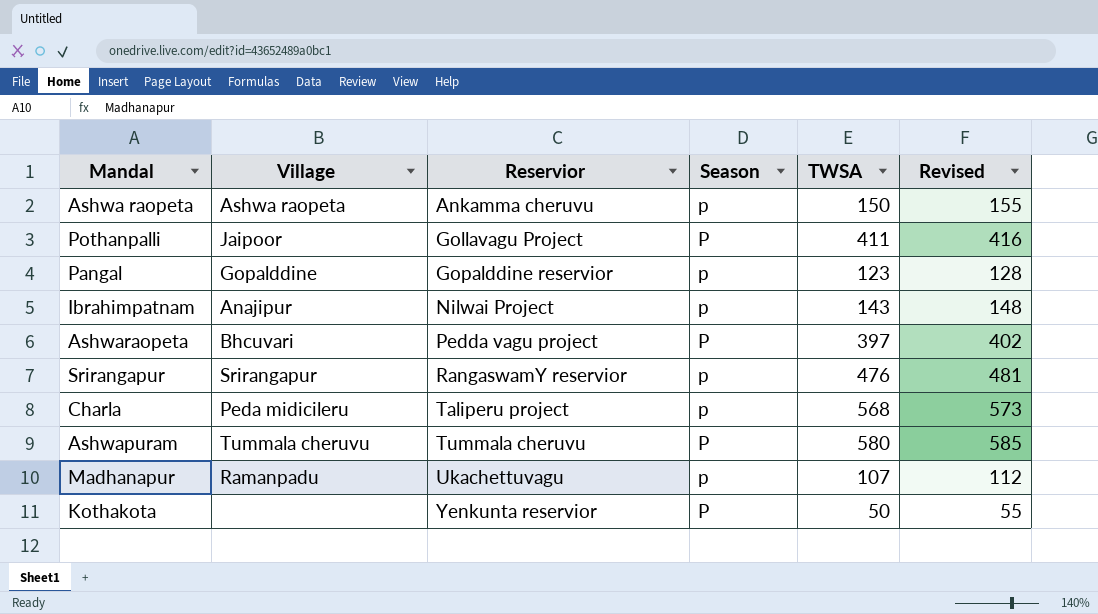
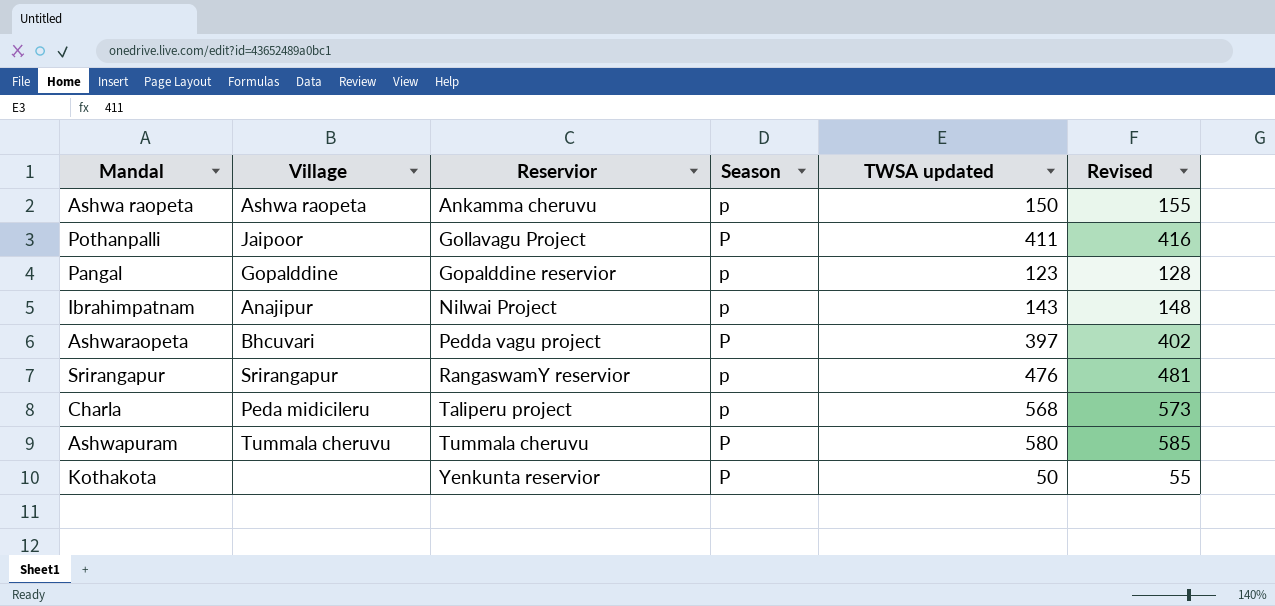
column name: TWSA -> TWSA updated
row Madhanapur: Ramanpadu | Ukachettuvagu | p | 107 | 112 -> none

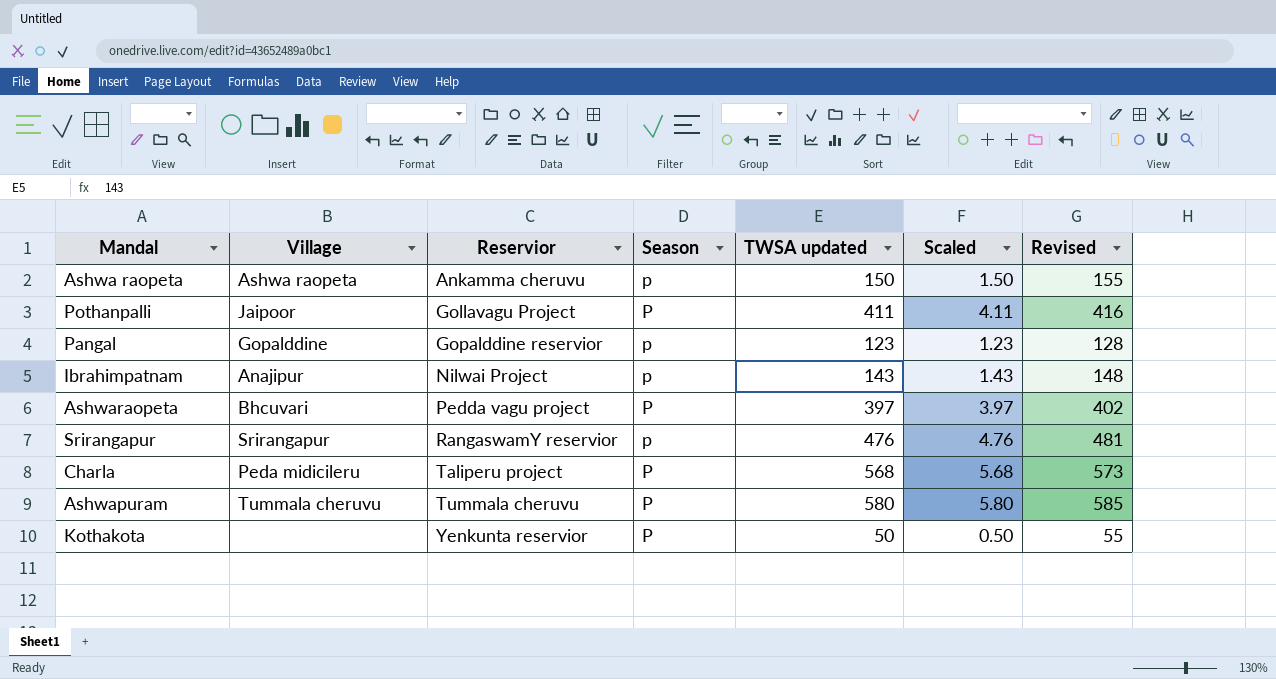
column Scaled | formula: none -> [TWSA updated] * 0.01
Charla | Season: p -> P

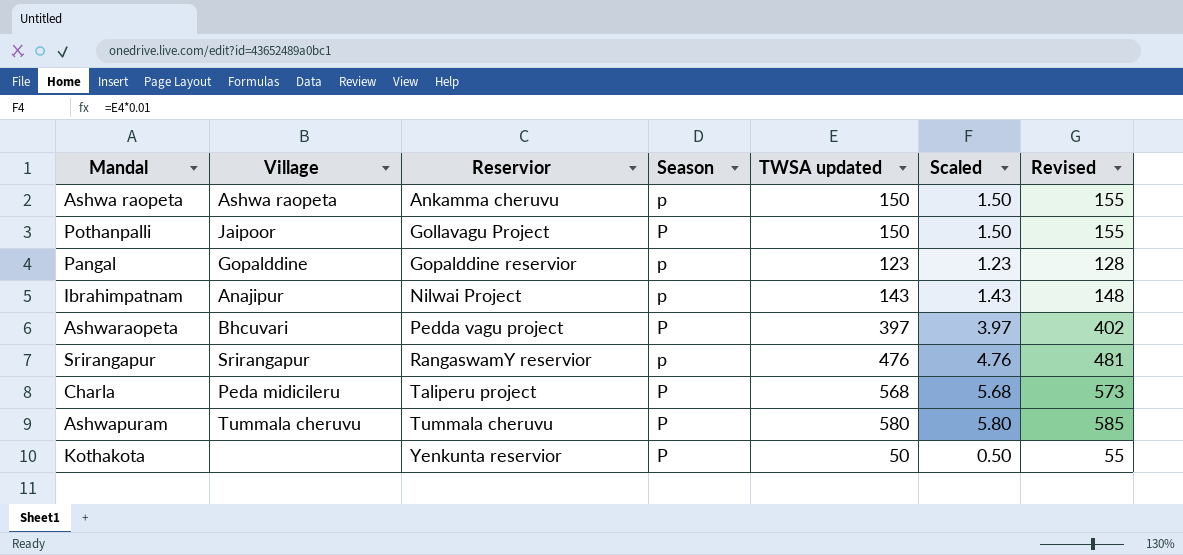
Pothanpalli | TWSA updated: 411 -> 150
Pothanpalli | Scaled: 4.11 -> 1.50
Pothanpalli | Revised: 416 -> 155

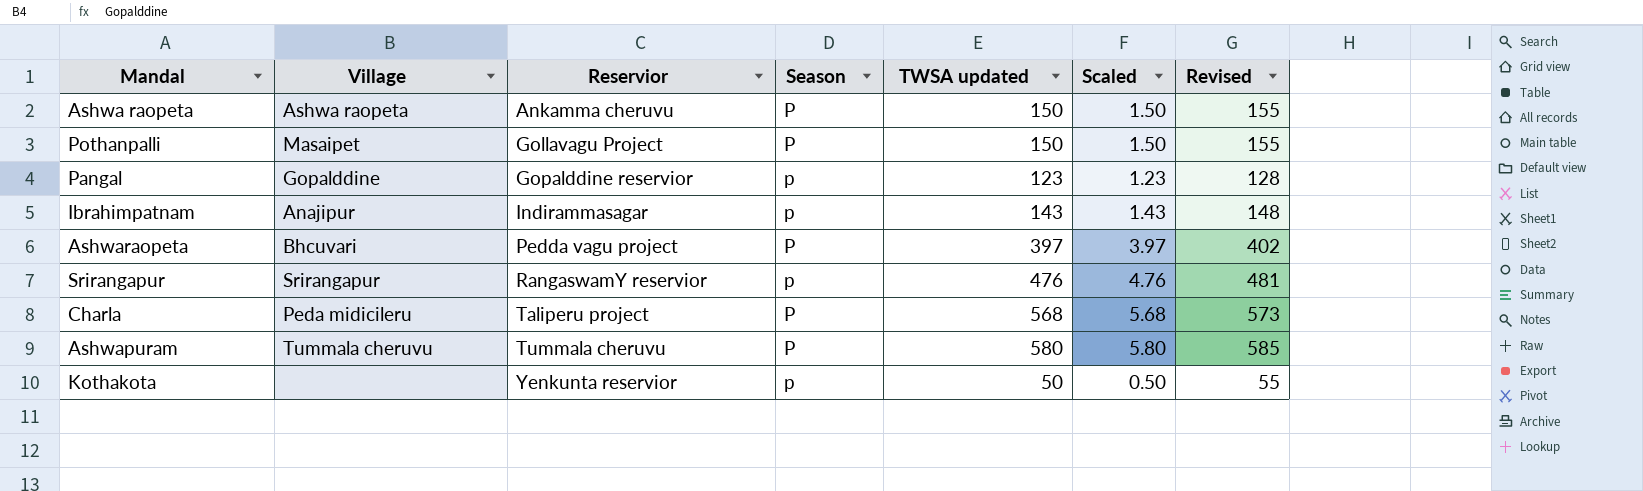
Ashwa raopeta | Season: p -> P
Pothanpalli | Village: Jaipoor -> Masaipet
Ibrahimpatnam | Reservior: Nilwai Project -> Indirammasagar
Kothakota | Season: P -> p

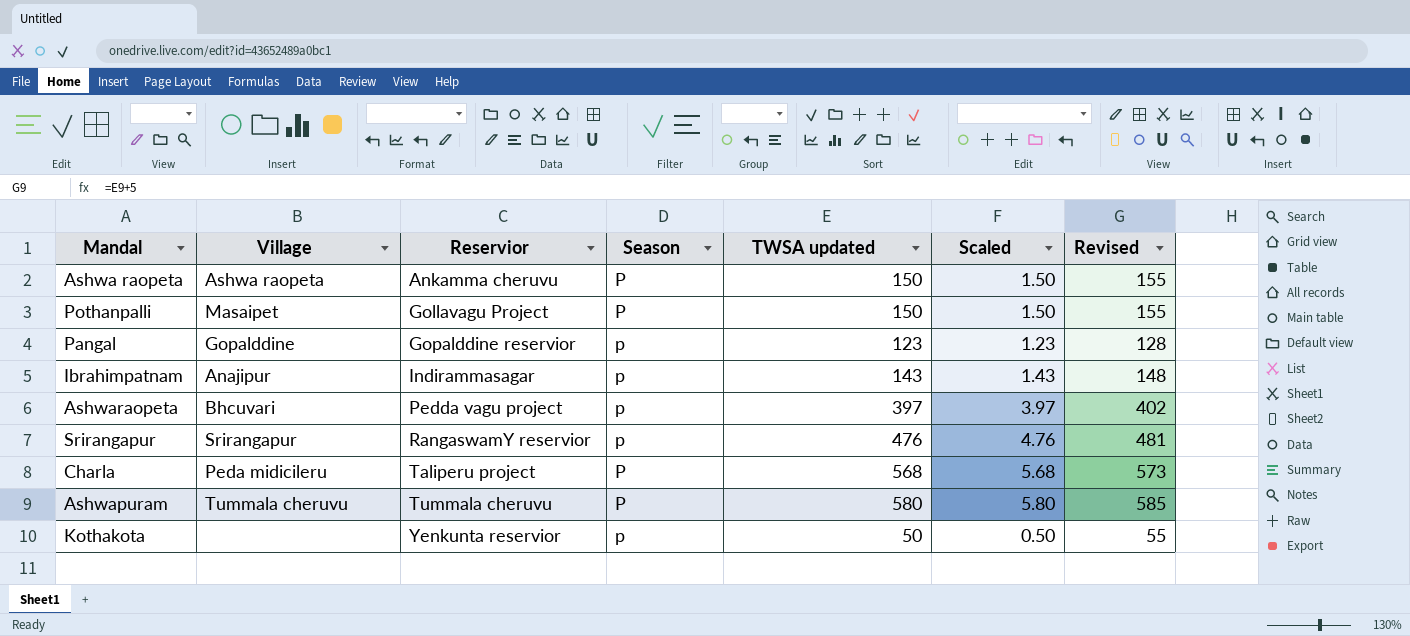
Ashwaraopeta | Season: P -> p

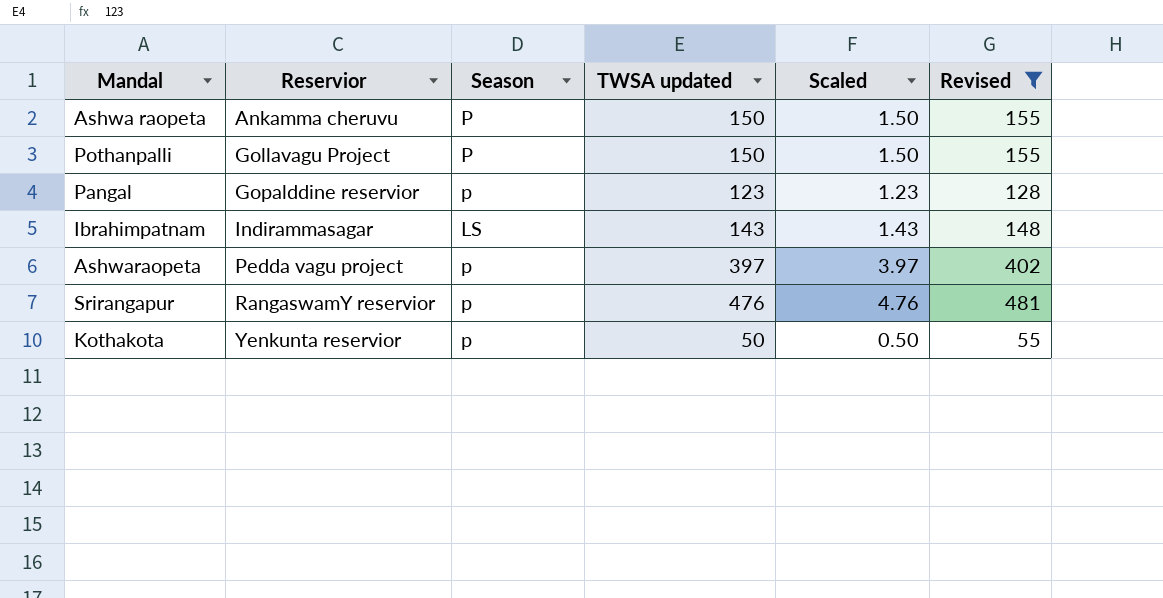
filter: none -> Revised <= 481
column Village | position: 2 -> none
Ibrahimpatnam | Season: p -> LS

